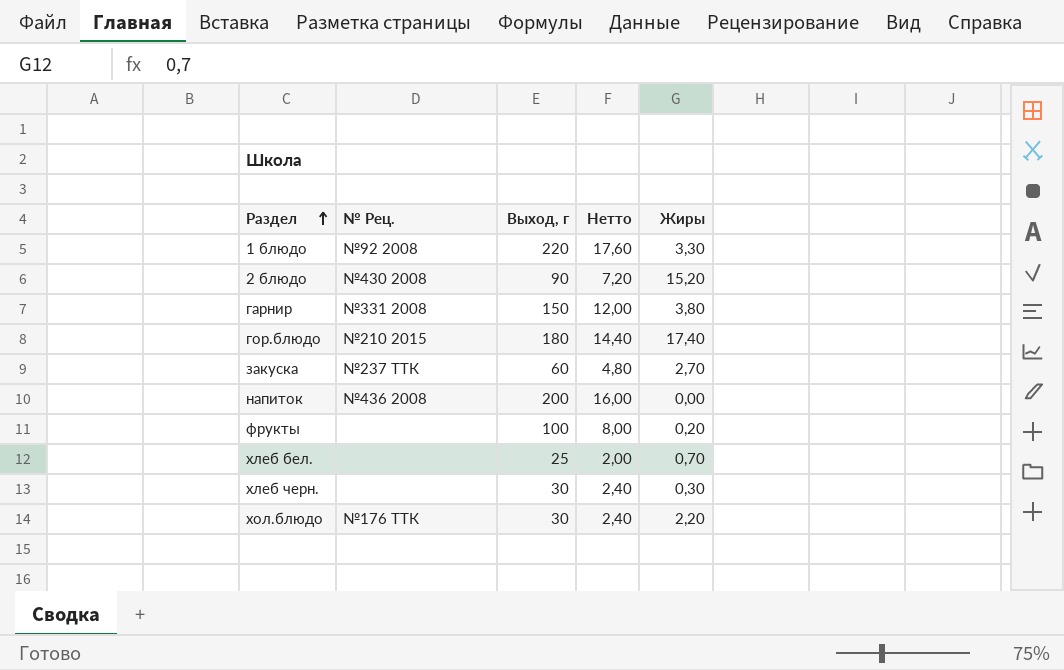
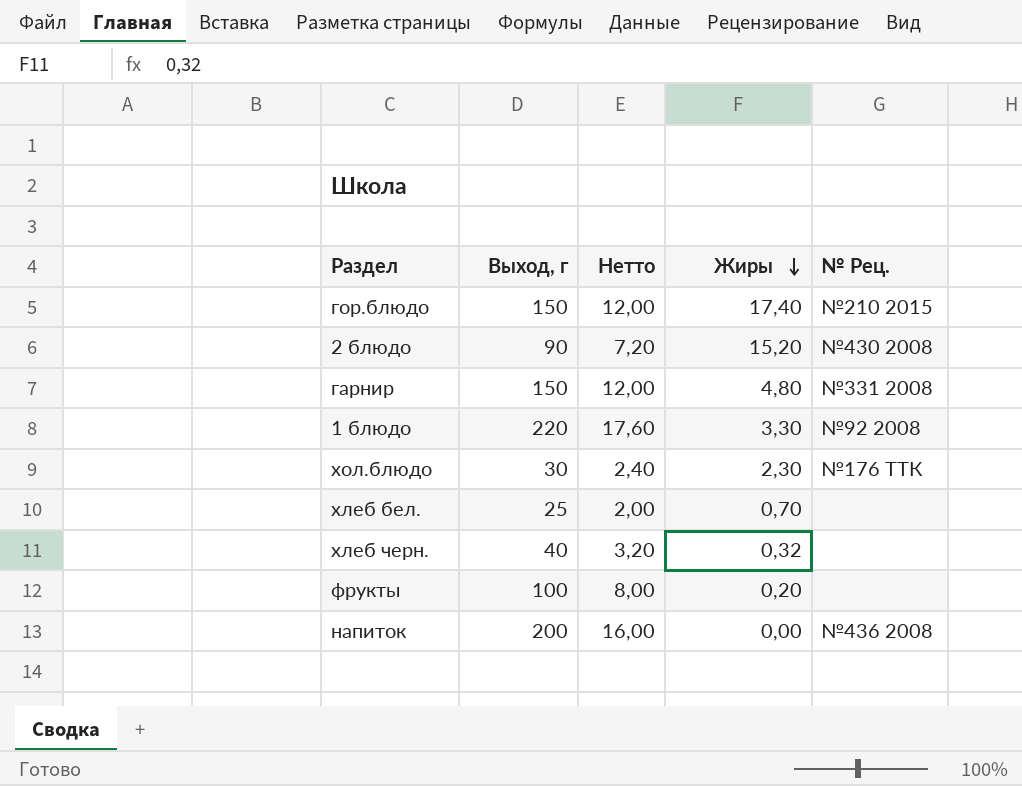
row order: Раздел ascending -> Жиры descending
column № Рец. | position: 2 -> 5
row закуска: №237 ТТК | 60 | 4,80 | 2,70 -> none
гор.блюдо | Выход, г: 180 -> 150
гор.блюдо | Нетто: 14,40 -> 12,00
гарнир | Жиры: 3,80 -> 4,80
хол.блюдо | Жиры: 2,20 -> 2,30
хлеб черн. | Выход, г: 30 -> 40
хлеб черн. | Нетто: 2,40 -> 3,20
хлеб черн. | Жиры: 0,30 -> 0,32

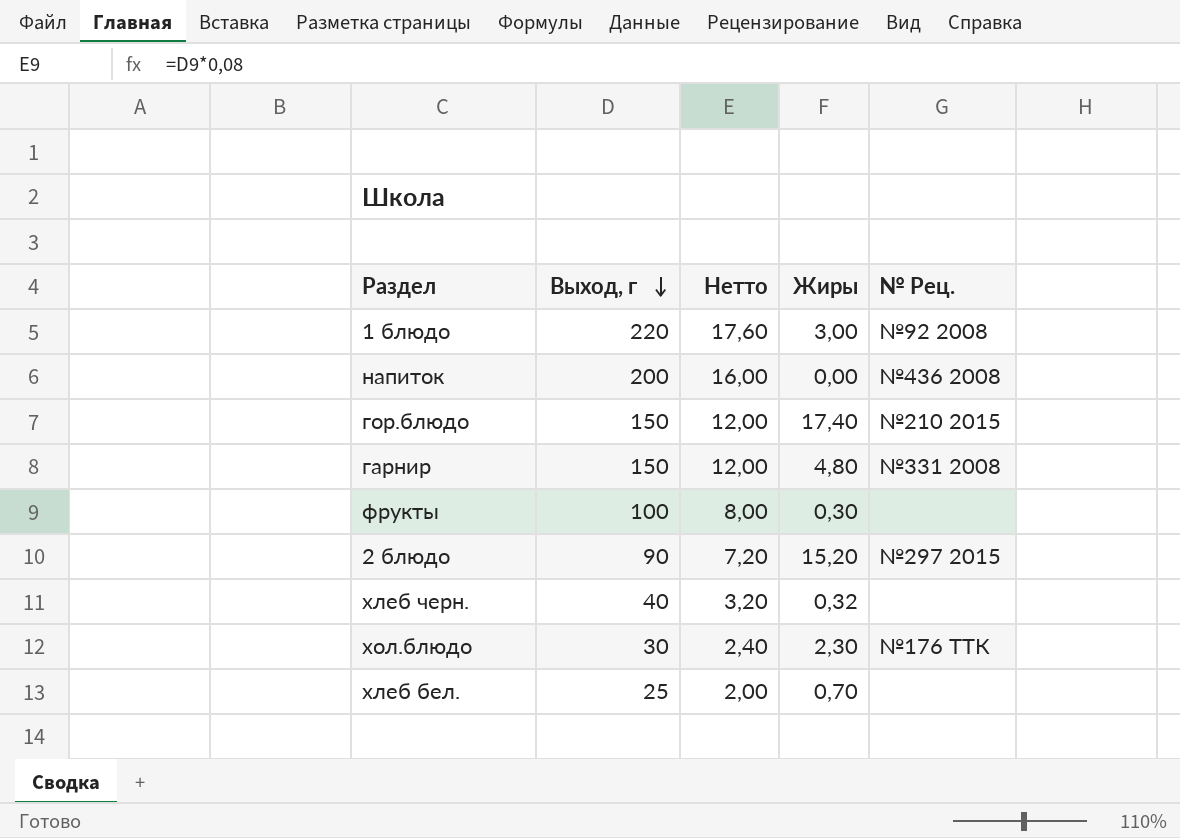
row order: Жиры descending -> Выход, г descending
1 блюдо | Жиры: 3,30 -> 3,00
фрукты | Жиры: 0,20 -> 0,30
2 блюдо | № Рец.: №430 2008 -> №297 2015

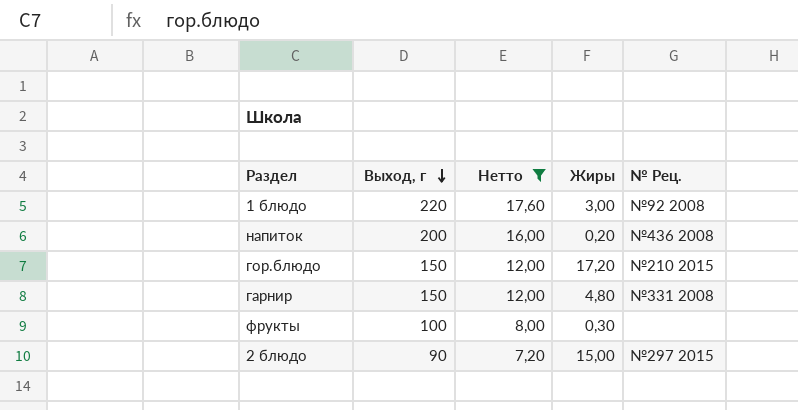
filter: none -> Нетто >= 7,20
напиток | Жиры: 0,00 -> 0,20
гор.блюдо | Жиры: 17,40 -> 17,20
2 блюдо | Жиры: 15,20 -> 15,00

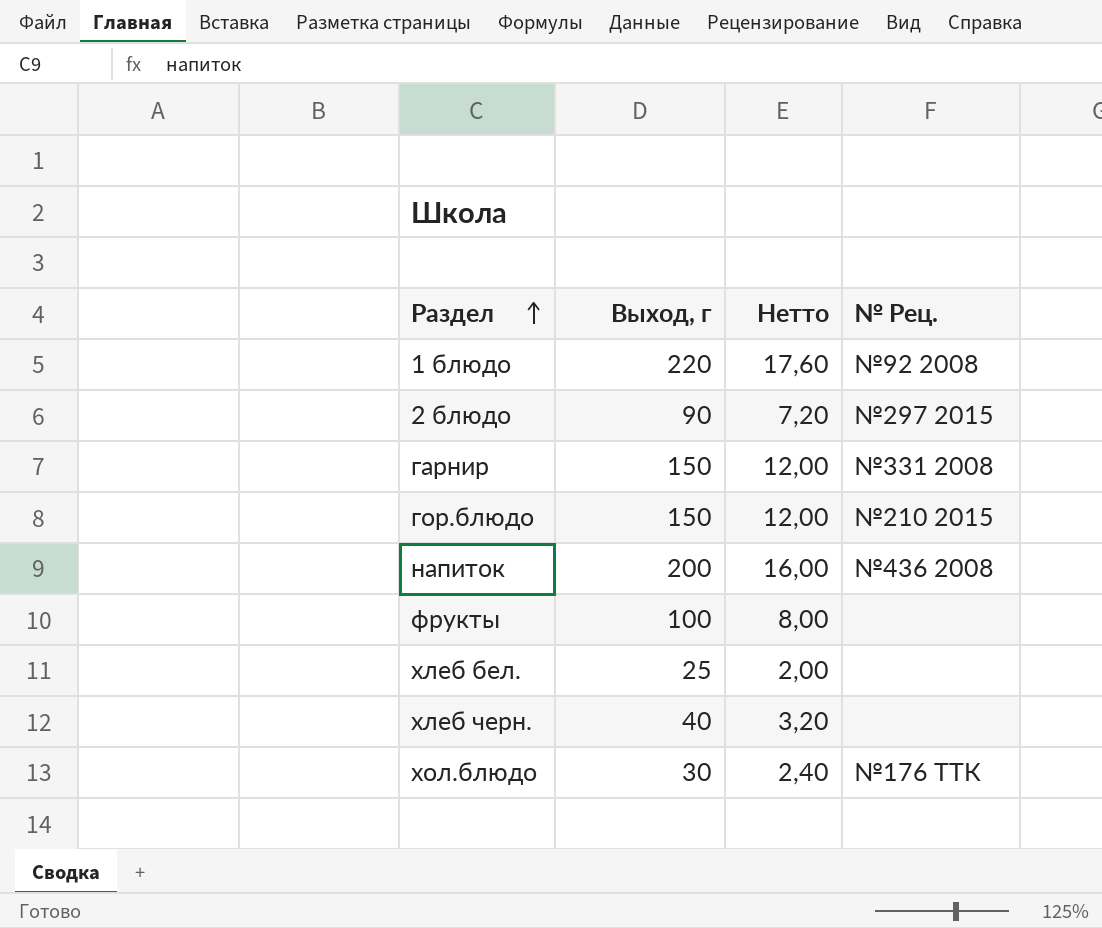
filter: Нетто >= 7,20 -> none
row order: Выход, г descending -> Раздел ascending
column Жиры | position: 4 -> none

